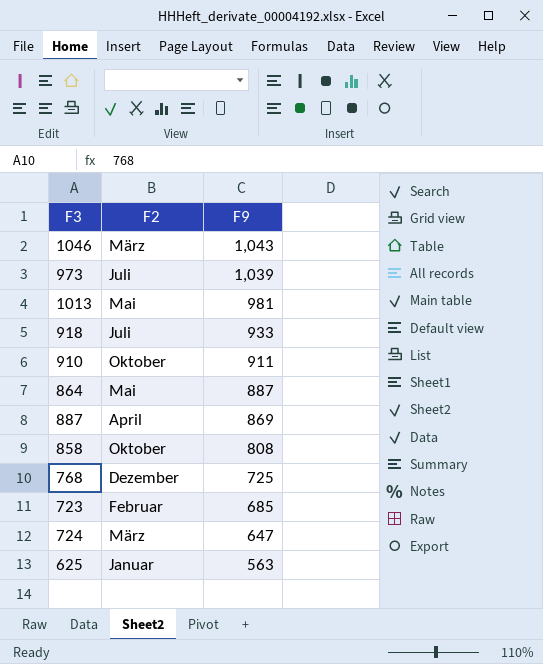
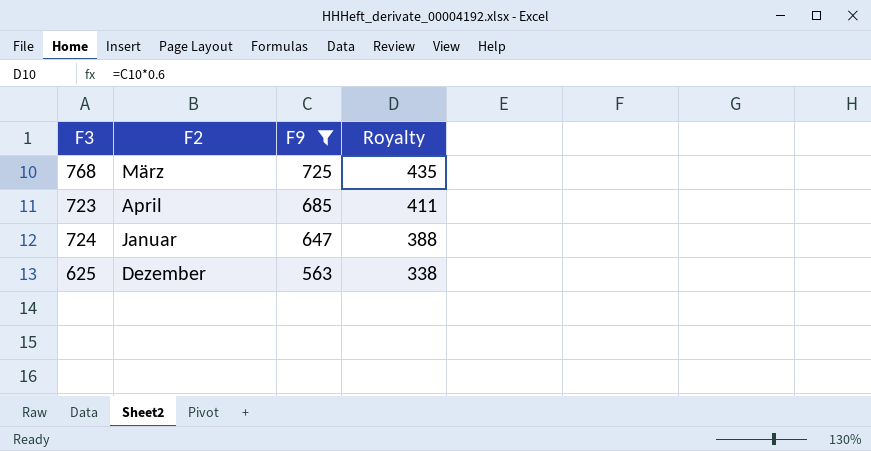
filter: none -> F9 <= 725
column Royalty | formula: none -> [F9] * 0.6
768 | F2: Dezember -> März
723 | F2: Februar -> April
724 | F2: März -> Januar
625 | F2: Januar -> Dezember

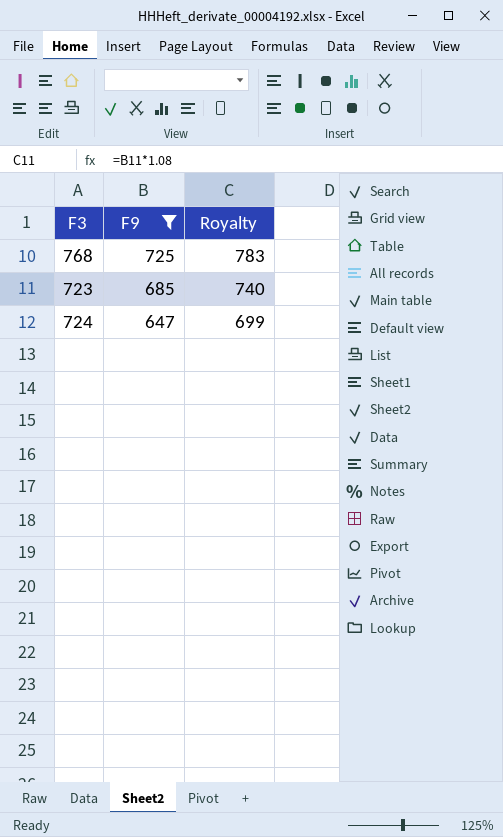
column F2 | position: 2 -> none
column Royalty | formula: [F9] * 0.6 -> [F9] * 1.08
row 625: Dezember | 563 | 338 -> none

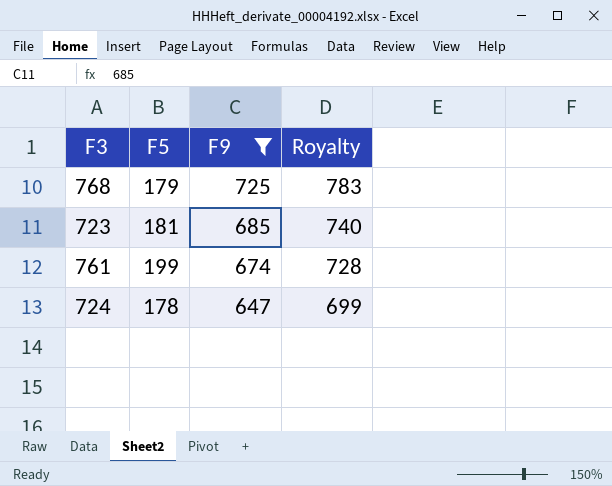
column F5 | position: none -> 2
row 761: none -> 199 | 674 | 728

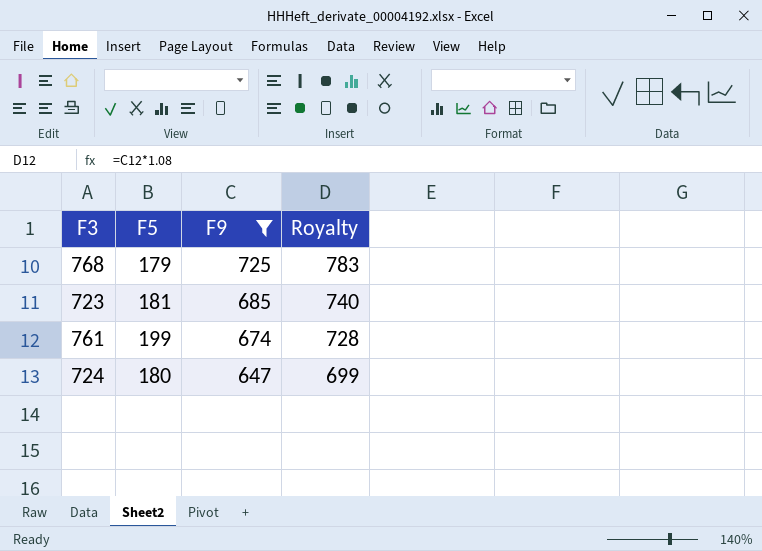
724 | F5: 178 -> 180

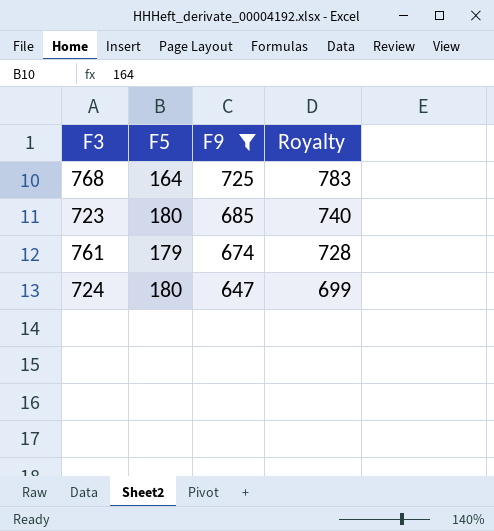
768 | F5: 179 -> 164
723 | F5: 181 -> 180
761 | F5: 199 -> 179

